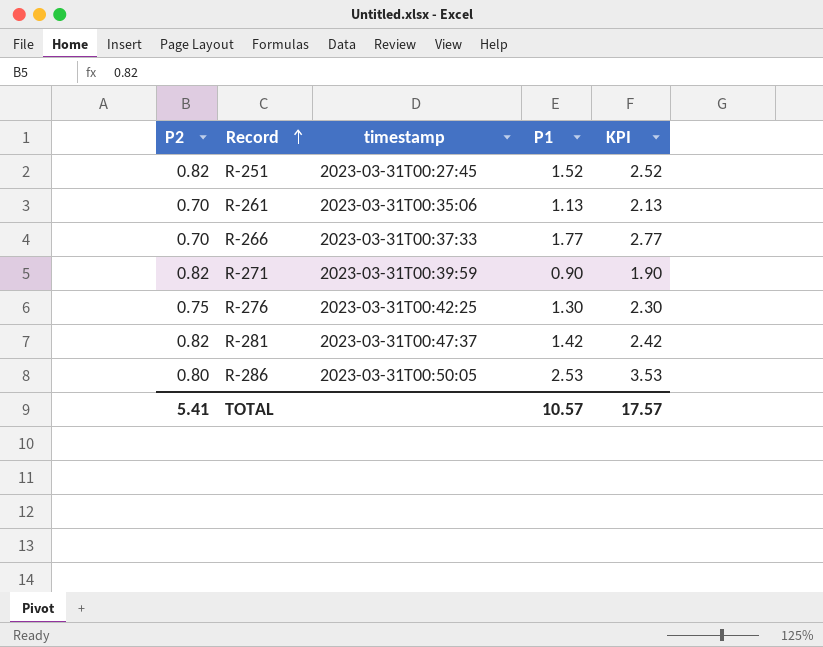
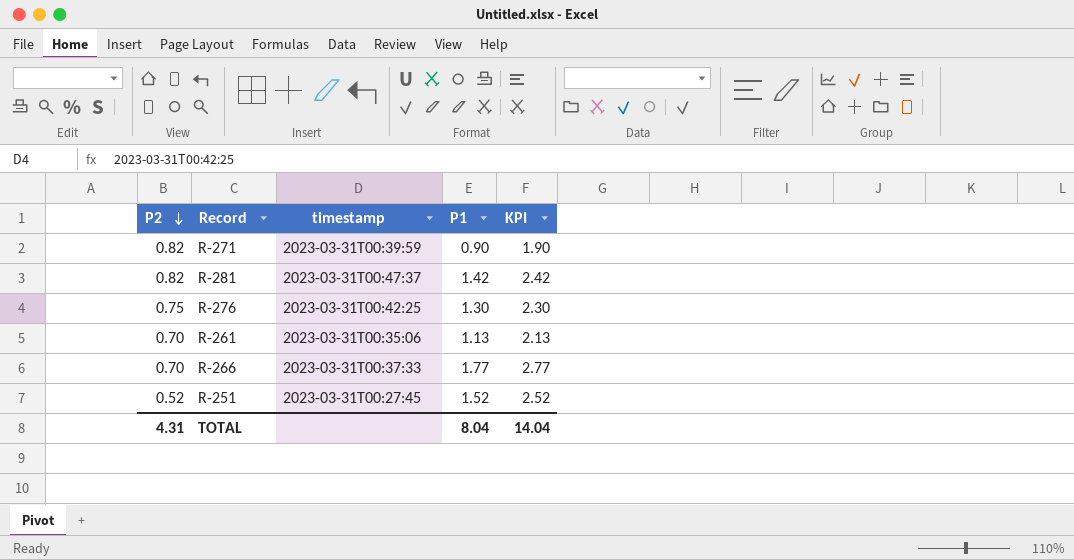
row order: Record ascending -> P2 descending
row R-286: 0.80 | 2023-03-31T00:50:05 | 2.53 | 3.53 -> none
R-251 | P2: 0.82 -> 0.52
TOTAL | P2: 5.41 -> 4.31
TOTAL | P1: 10.57 -> 8.04
TOTAL | KPI: 17.57 -> 14.04

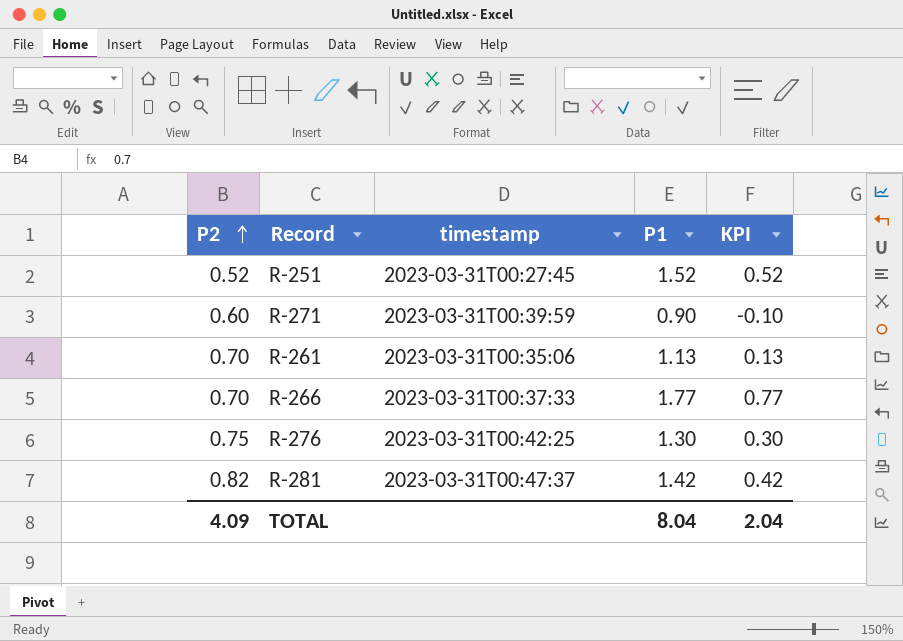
row order: P2 descending -> P2 ascending
column KPI | formula: [P1] + 1 -> [P1] - 1
R-271 | P2: 0.82 -> 0.60
TOTAL | P2: 4.31 -> 4.09
TOTAL | KPI: 14.04 -> 2.04

